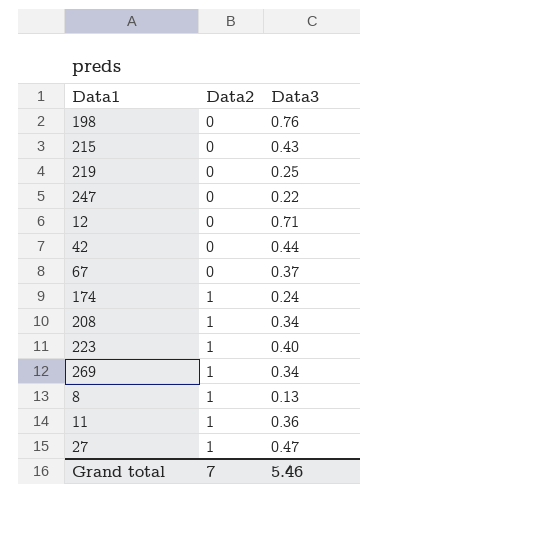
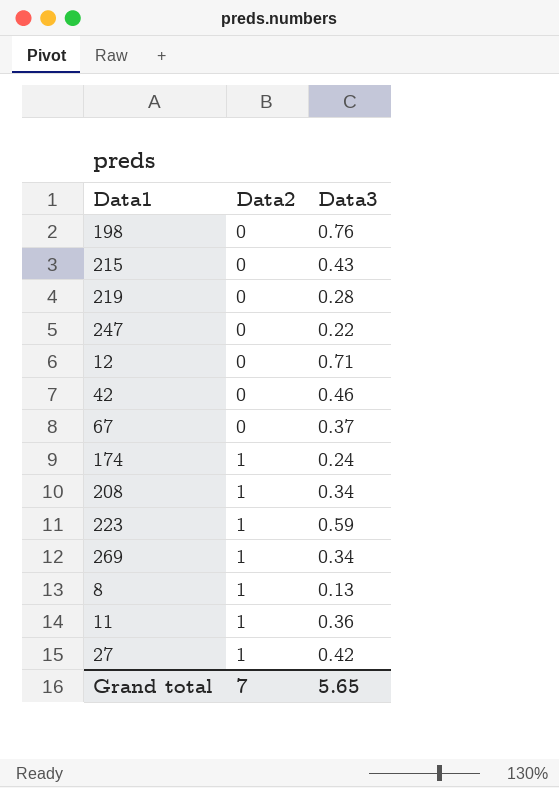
219 | Data3: 0.25 -> 0.28
42 | Data3: 0.44 -> 0.46
223 | Data3: 0.40 -> 0.59
27 | Data3: 0.47 -> 0.42
Grand total | Data3: 5.46 -> 5.65

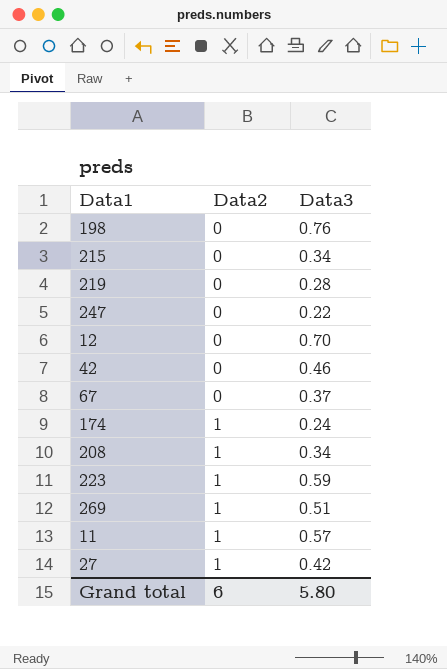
row 8: 1 | 0.13 -> none
215 | Data3: 0.43 -> 0.34
12 | Data3: 0.71 -> 0.70
269 | Data3: 0.34 -> 0.51
11 | Data3: 0.36 -> 0.57
Grand total | Data2: 7 -> 6
Grand total | Data3: 5.65 -> 5.80

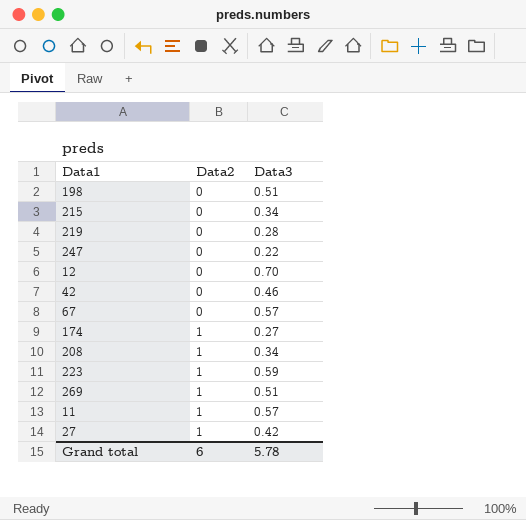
198 | Data3: 0.76 -> 0.51
67 | Data3: 0.37 -> 0.57
174 | Data3: 0.24 -> 0.27
Grand total | Data3: 5.80 -> 5.78

